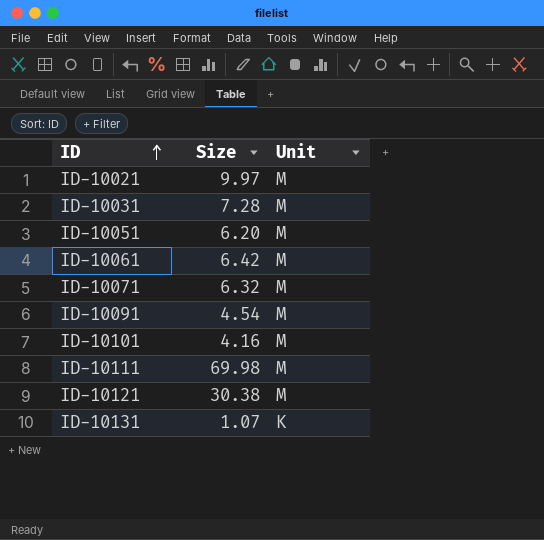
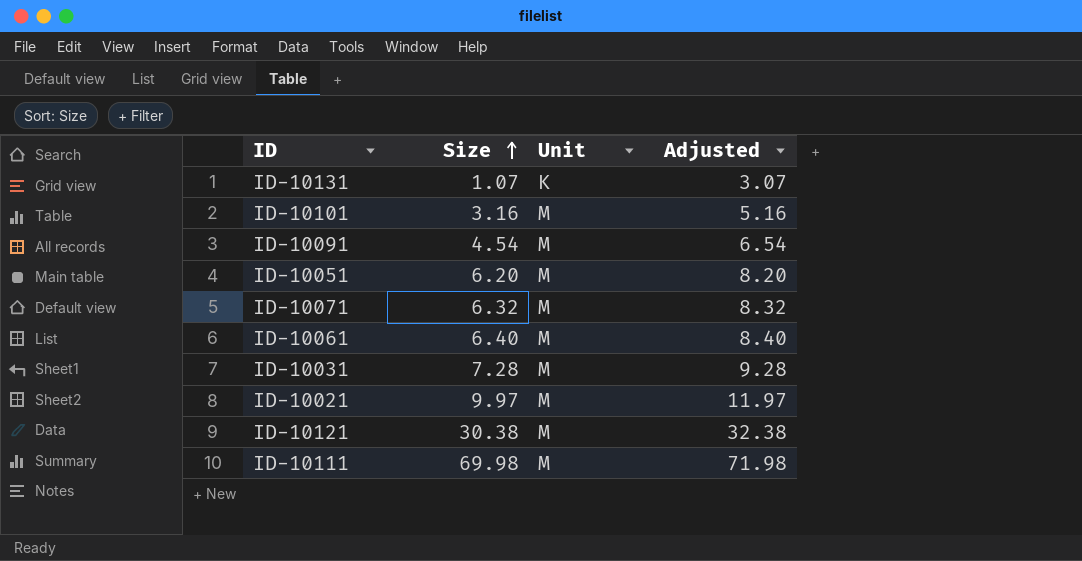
row order: ID ascending -> Size ascending
column Adjusted | formula: none -> [Size] + 2
ID-10101 | Size: 4.16 -> 3.16
ID-10061 | Size: 6.42 -> 6.40

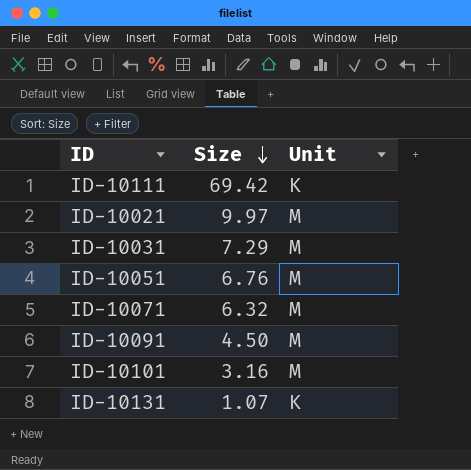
row order: Size ascending -> Size descending
column Adjusted | formula: [Size] + 2 -> none
row ID-10061: 6.40 | M | 8.40 -> none
row ID-10121: 30.38 | M | 32.38 -> none
ID-10111 | Size: 69.98 -> 69.42
ID-10111 | Unit: M -> K
ID-10031 | Size: 7.28 -> 7.29
ID-10051 | Size: 6.20 -> 6.76
ID-10091 | Size: 4.54 -> 4.50

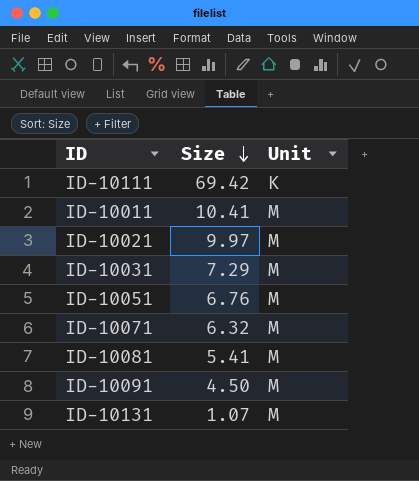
row ID-10101: 3.16 | M -> none
row ID-10011: none -> 10.41 | M
row ID-10081: none -> 5.41 | M
ID-10131 | Unit: K -> M

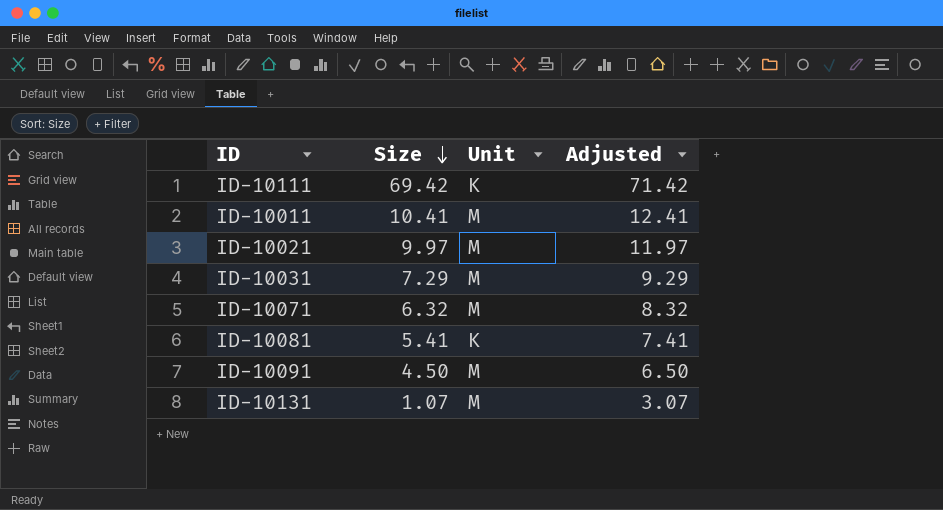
column Adjusted | formula: none -> [Size] + 2
row ID-10051: 6.76 | M -> none
ID-10081 | Unit: M -> K

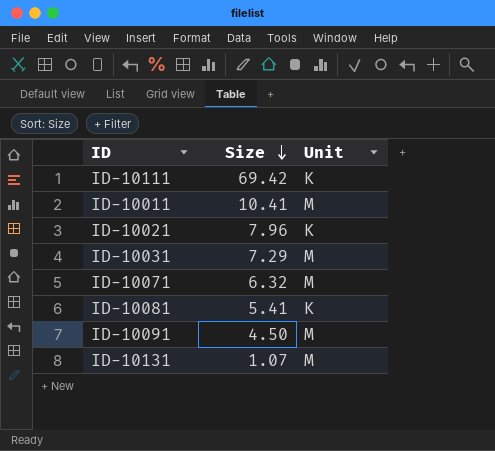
column Adjusted | formula: [Size] + 2 -> none
ID-10021 | Size: 9.97 -> 7.96
ID-10021 | Unit: M -> K

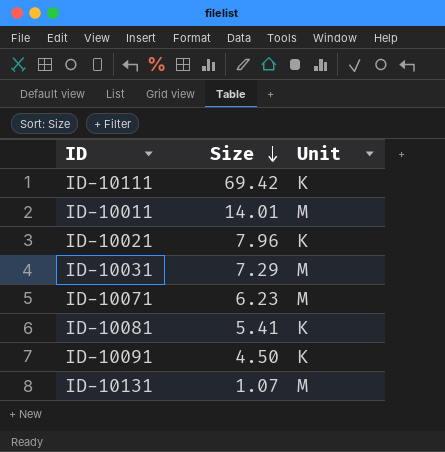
ID-10011 | Size: 10.41 -> 14.01
ID-10071 | Size: 6.32 -> 6.23
ID-10091 | Unit: M -> K

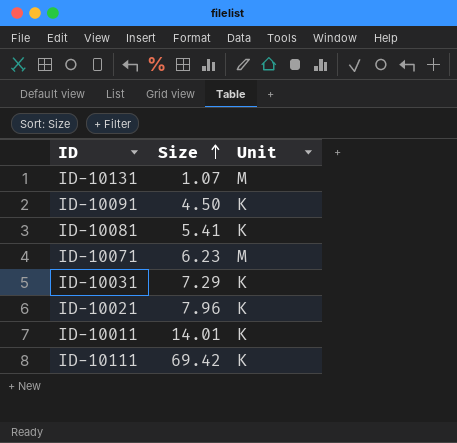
row order: Size descending -> Size ascending
ID-10031 | Unit: M -> K
ID-10011 | Unit: M -> K

